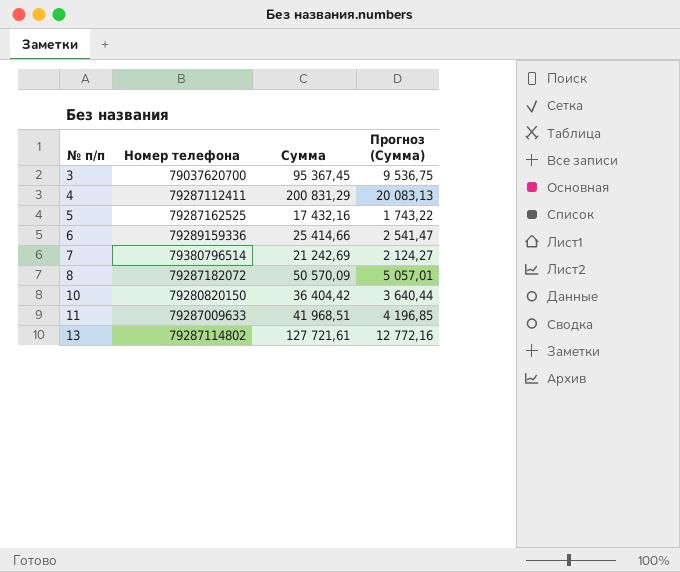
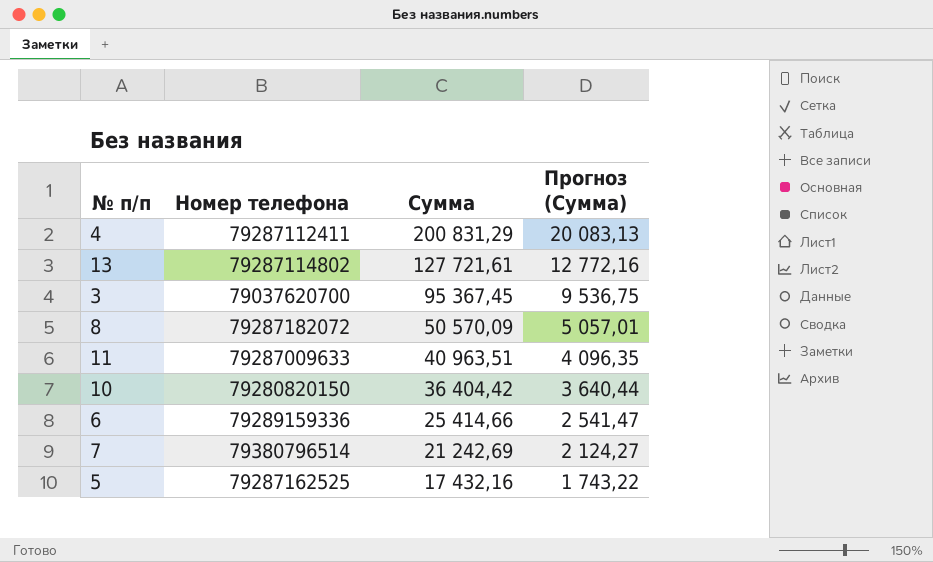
row order: № п/п ascending -> Сумма descending
11 | Сумма: 41 968,51 -> 40 963,51
11 | Прогноз (Сумма): 4 196,85 -> 4 096,35

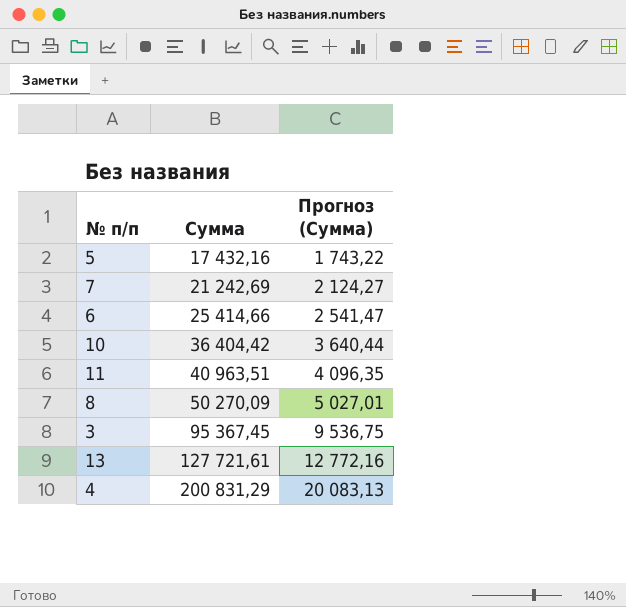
row order: Сумма descending -> Сумма ascending
column Номер телефона | position: 2 -> none
8 | Сумма: 50 570,09 -> 50 270,09
8 | Прогноз (Сумма): 5 057,01 -> 5 027,01

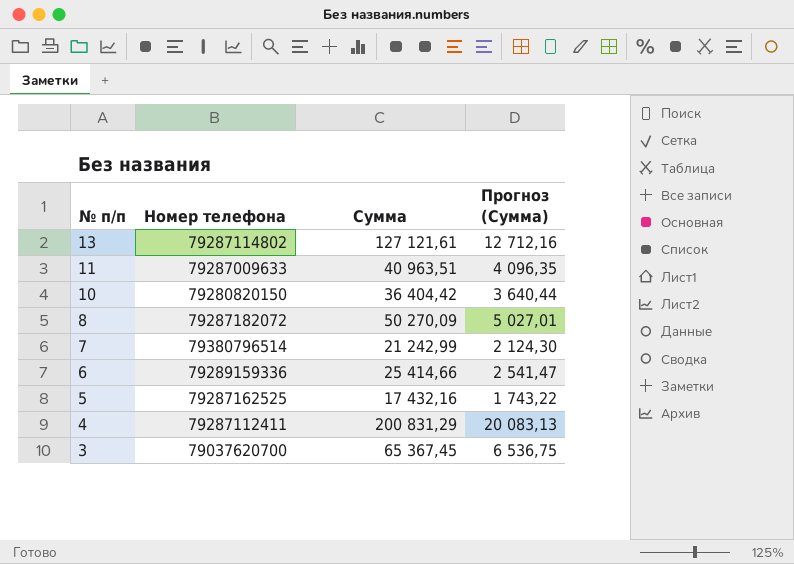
row order: Сумма ascending -> № п/п descending
column Номер телефона | position: none -> 2
13 | Сумма: 127 721,61 -> 127 121,61
13 | Прогноз (Сумма): 12 772,16 -> 12 712,16
7 | Сумма: 21 242,69 -> 21 242,99
7 | Прогноз (Сумма): 2 124,27 -> 2 124,30
3 | Сумма: 95 367,45 -> 65 367,45
3 | Прогноз (Сумма): 9 536,75 -> 6 536,75

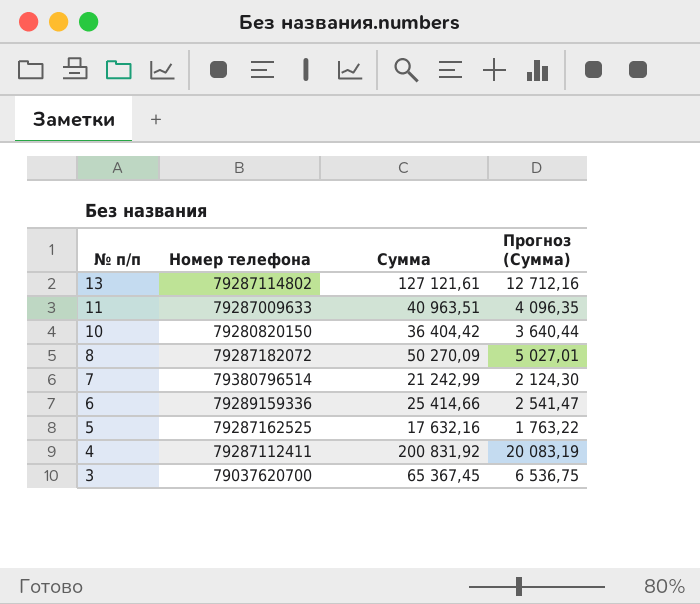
5 | Сумма: 17 432,16 -> 17 632,16
5 | Прогноз (Сумма): 1 743,22 -> 1 763,22
4 | Сумма: 200 831,29 -> 200 831,92
4 | Прогноз (Сумма): 20 083,13 -> 20 083,19

